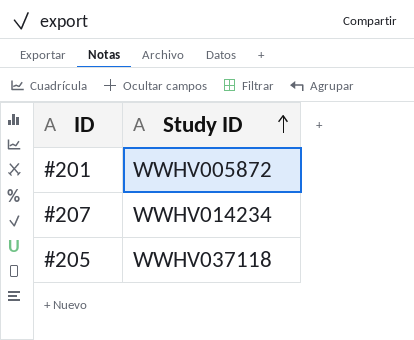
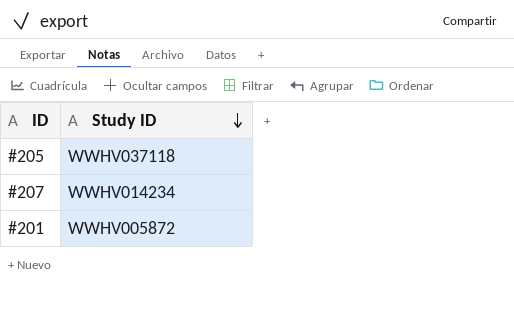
row order: Study ID ascending -> Study ID descending

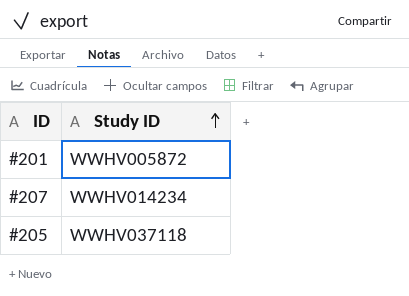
row order: Study ID descending -> Study ID ascending

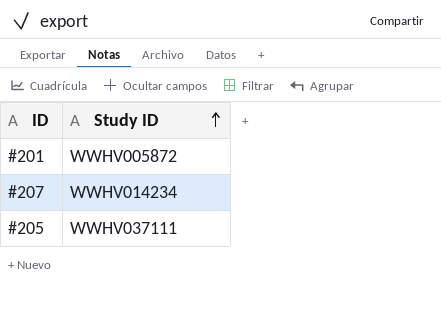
#205 | Study ID: WWHV037118 -> WWHV037111

